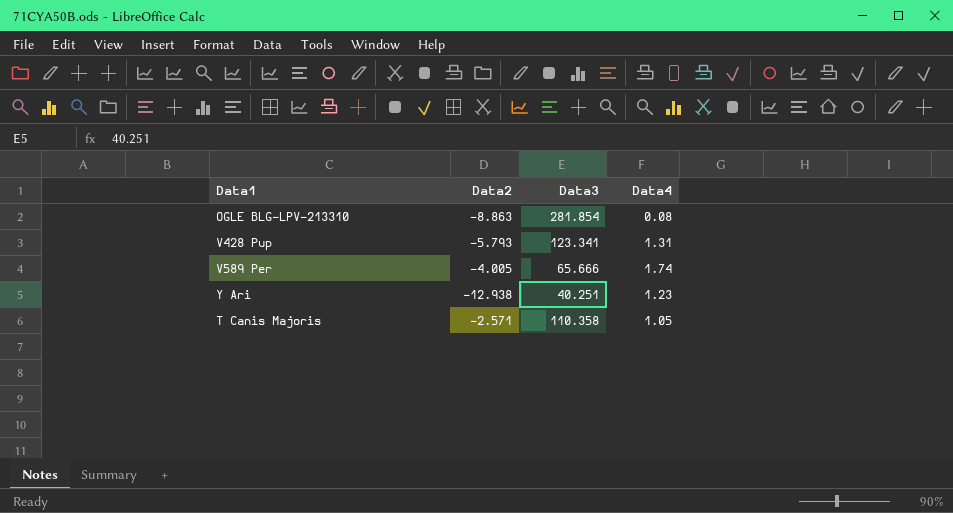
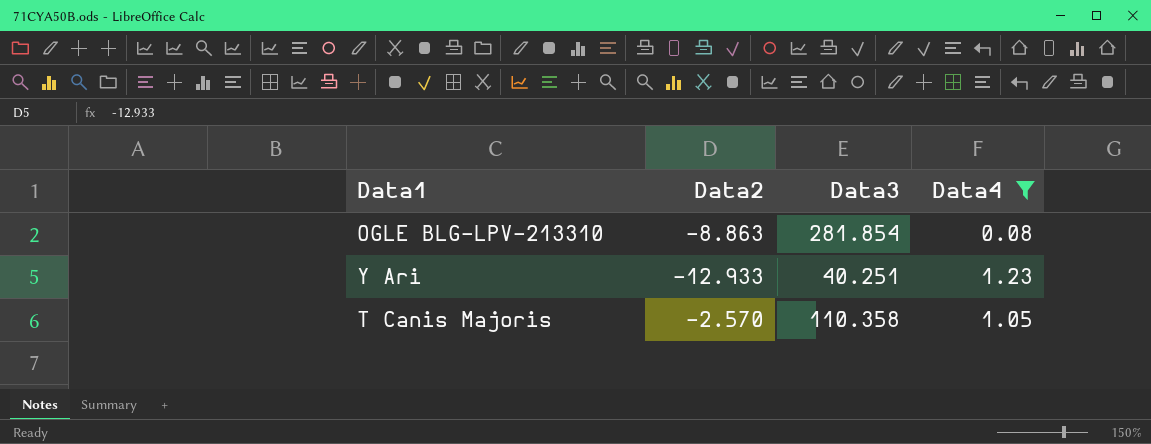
filter: none -> Data4 <= 1.23
Y Ari | Data2: -12.938 -> -12.933
T Canis Majoris | Data2: -2.571 -> -2.570

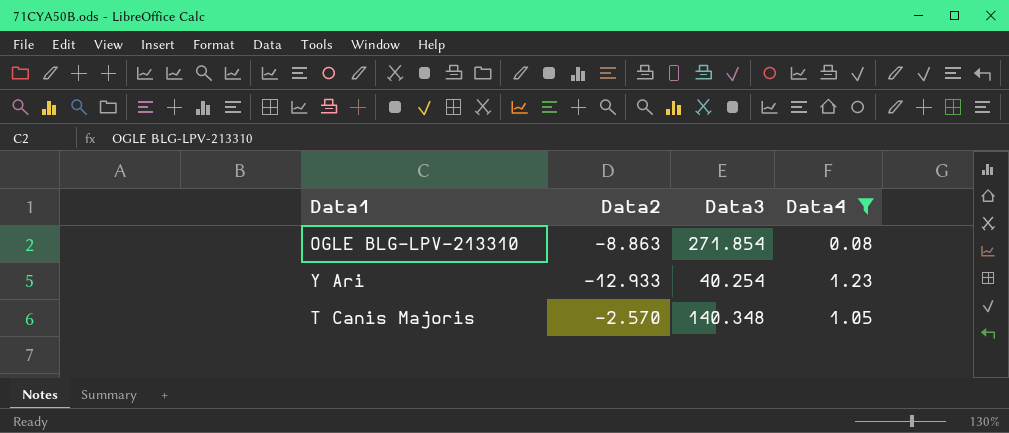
OGLE BLG-LPV-213310 | Data3: 281.854 -> 271.854
Y Ari | Data3: 40.251 -> 40.254
T Canis Majoris | Data3: 110.358 -> 140.348

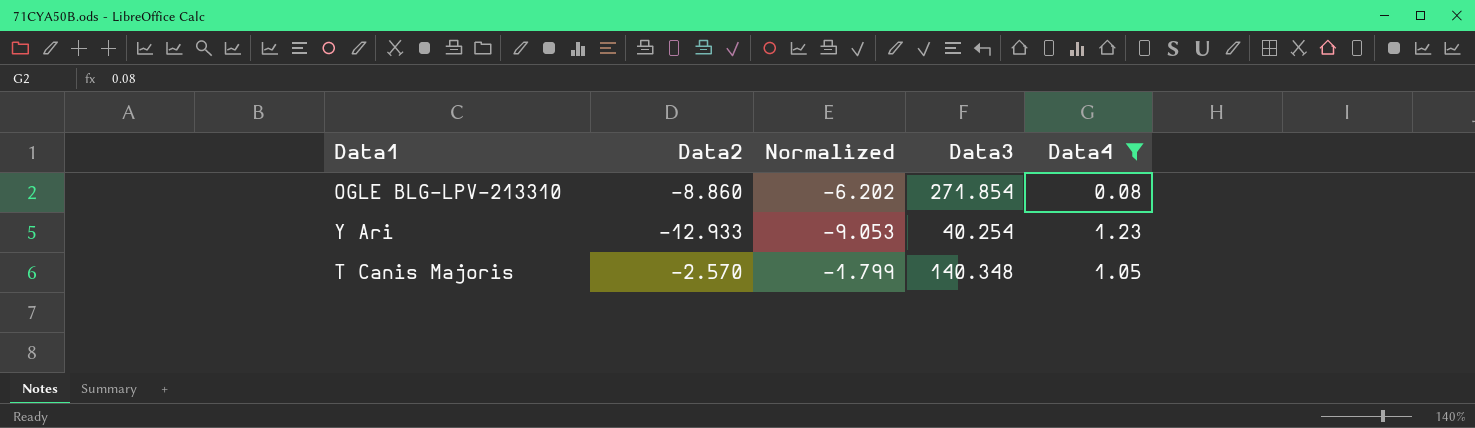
column Normalized | formula: none -> [Data2] * 0.7
OGLE BLG-LPV-213310 | Data2: -8.863 -> -8.860

